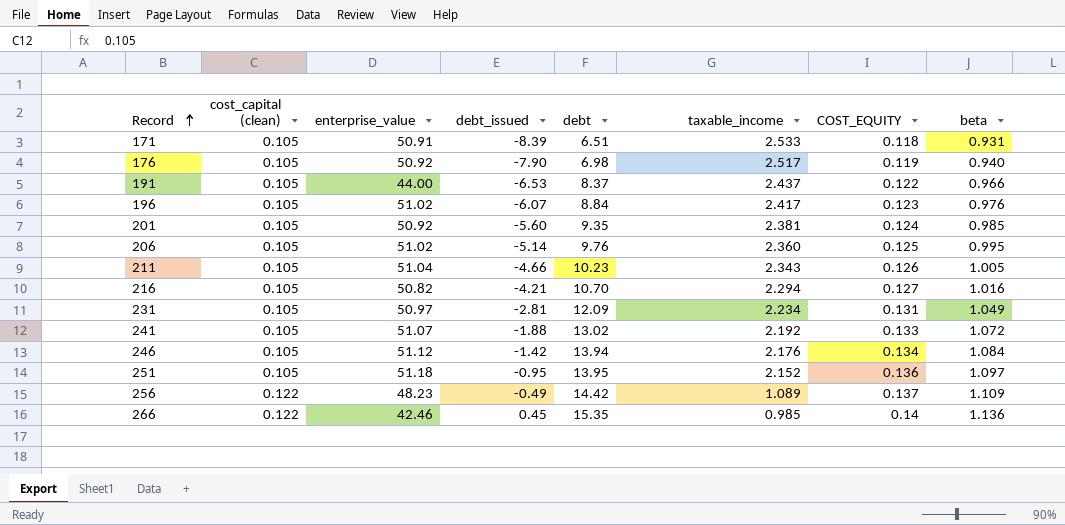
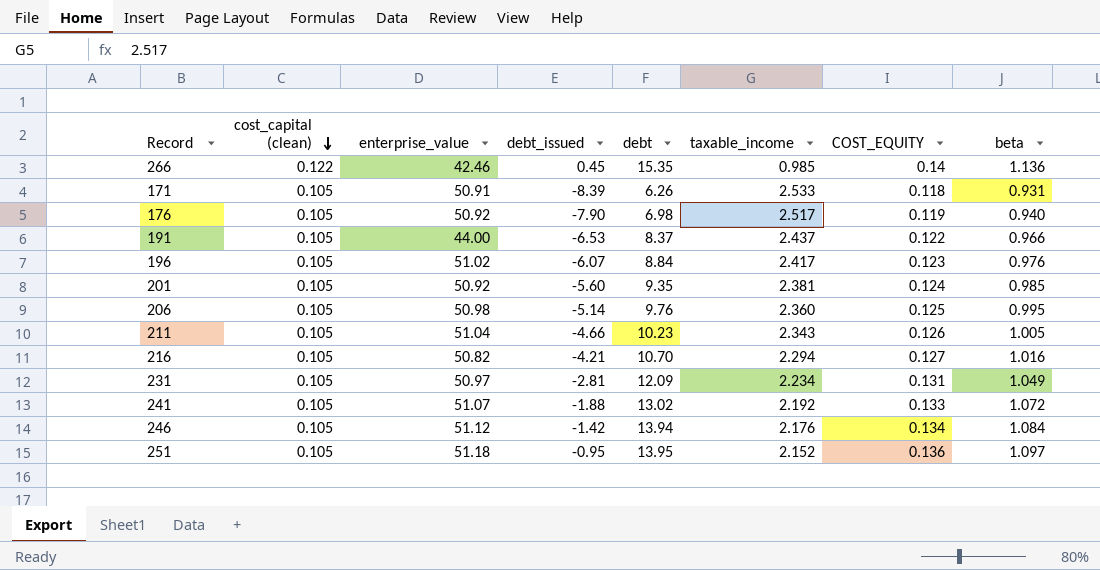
row order: Record ascending -> cost_capital (clean) descending
row 256: 0.122 | 48.23 | -0.49 | 14.42 | 1.089 | 0.137 | 1.109 -> none
171 | debt: 6.51 -> 6.26
206 | enterprise_value: 51.02 -> 50.98

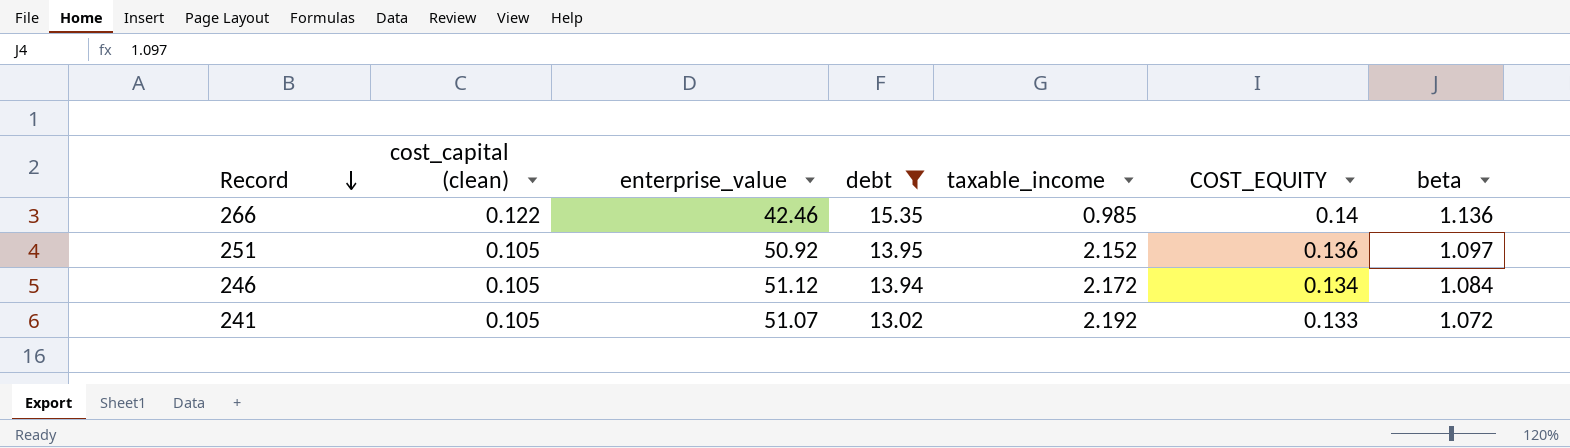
filter: none -> debt >= 13.02
row order: cost_capital (clean) descending -> Record descending
column debt_issued | position: 4 -> none
251 | enterprise_value: 51.18 -> 50.92
246 | taxable_income: 2.176 -> 2.172

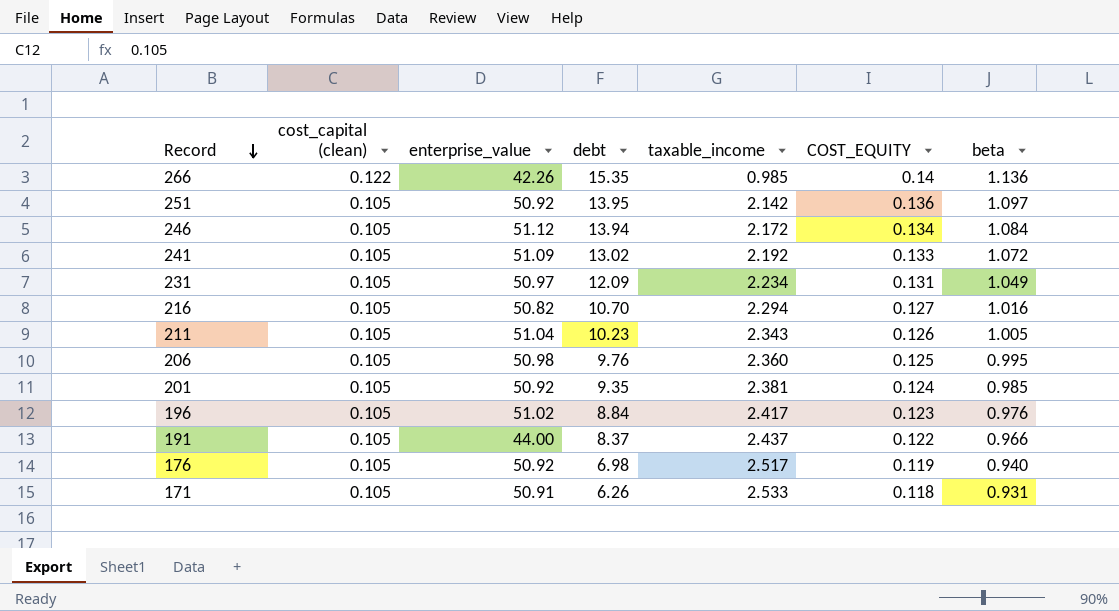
filter: debt >= 13.02 -> none
266 | enterprise_value: 42.46 -> 42.26
251 | taxable_income: 2.152 -> 2.142
241 | enterprise_value: 51.07 -> 51.09

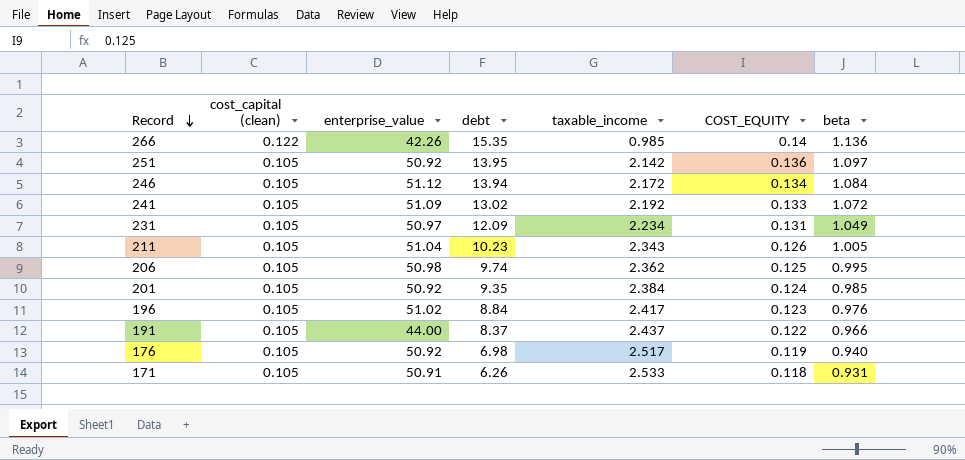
row 216: 0.105 | 50.82 | 10.70 | 2.294 | 0.127 | 1.016 -> none
206 | debt: 9.76 -> 9.74
206 | taxable_income: 2.360 -> 2.362
201 | taxable_income: 2.381 -> 2.384

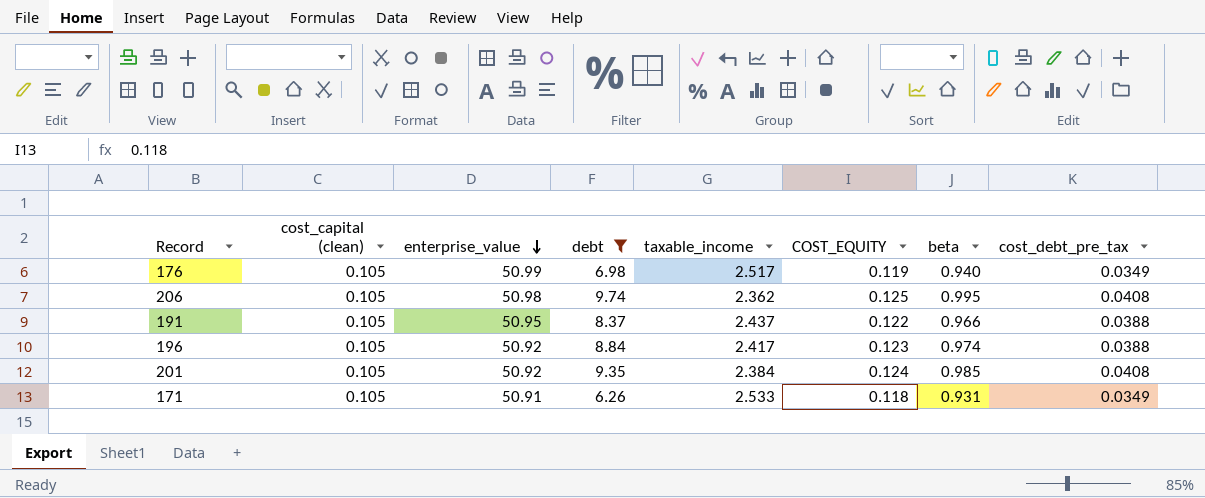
filter: none -> debt <= 9.74
row order: Record descending -> enterprise_value descending
column cost_debt_pre_tax | position: none -> 8
176 | enterprise_value: 50.92 -> 50.99
191 | enterprise_value: 44.00 -> 50.95
196 | enterprise_value: 51.02 -> 50.92
196 | beta: 0.976 -> 0.974

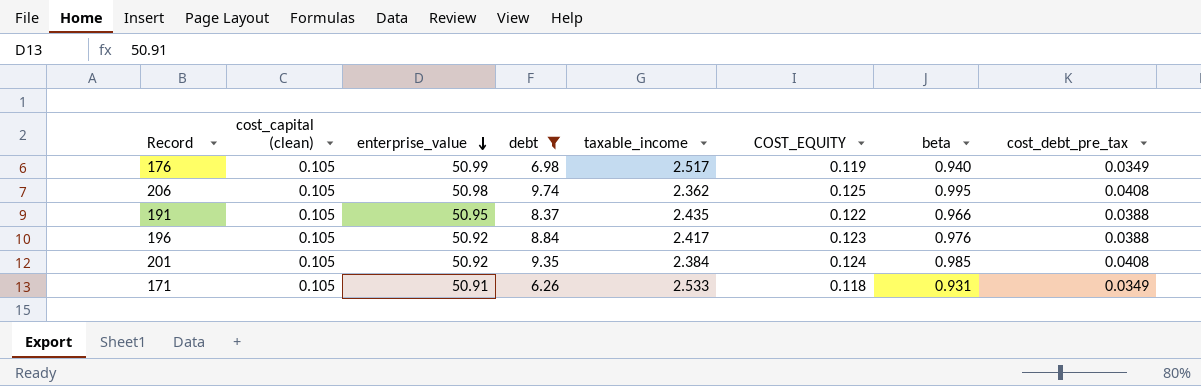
191 | taxable_income: 2.437 -> 2.435
196 | beta: 0.974 -> 0.976

